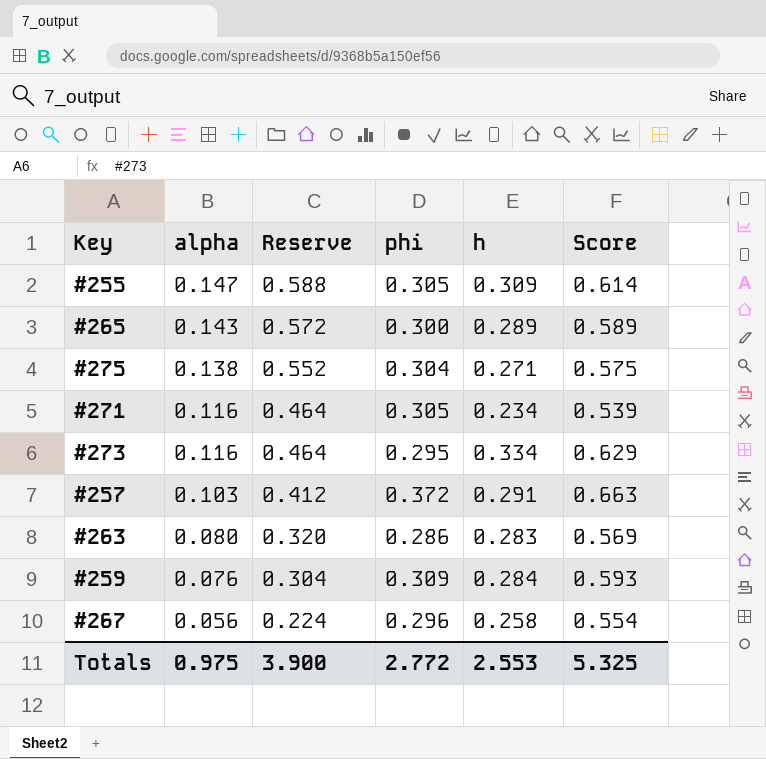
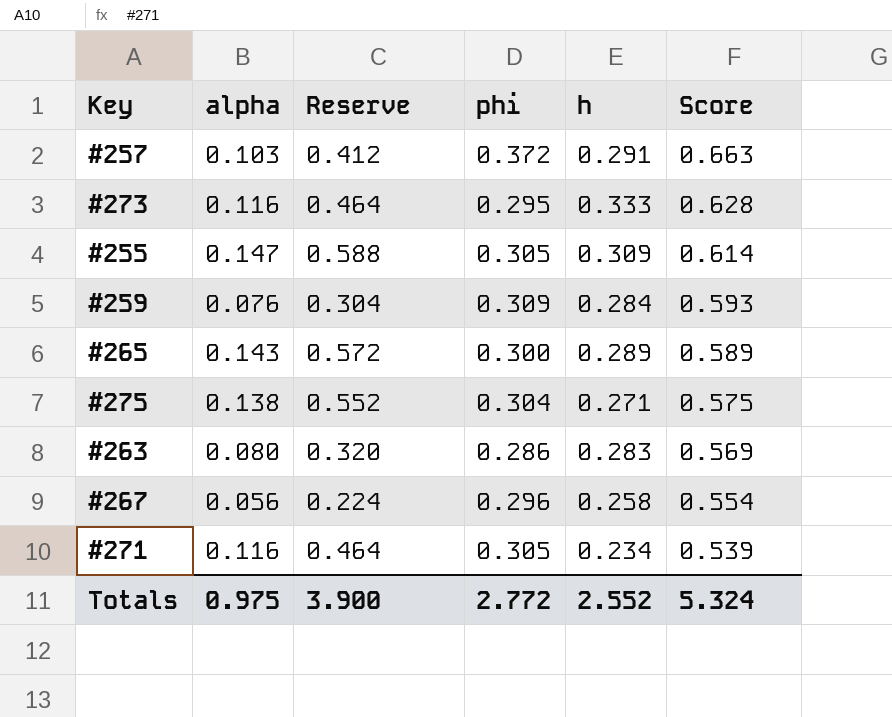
row order: alpha descending -> Score descending
#273 | h: 0.334 -> 0.333
#273 | Score: 0.629 -> 0.628
Totals | h: 2.553 -> 2.552
Totals | Score: 5.325 -> 5.324

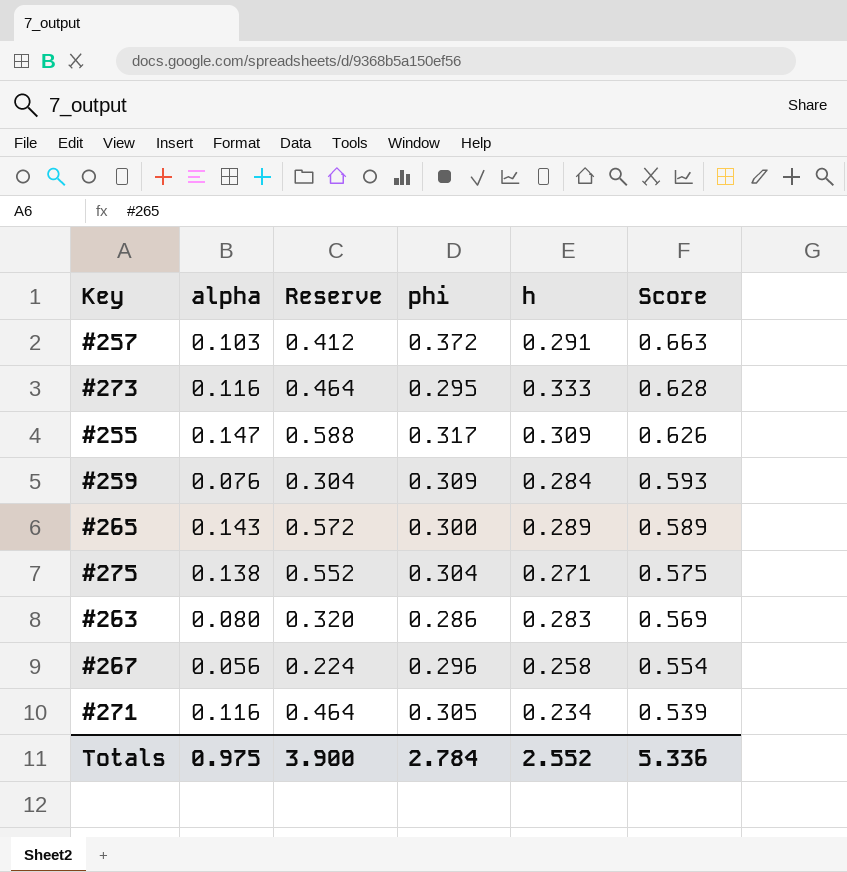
#255 | phi: 0.305 -> 0.317
#255 | Score: 0.614 -> 0.626
Totals | phi: 2.772 -> 2.784
Totals | Score: 5.324 -> 5.336

